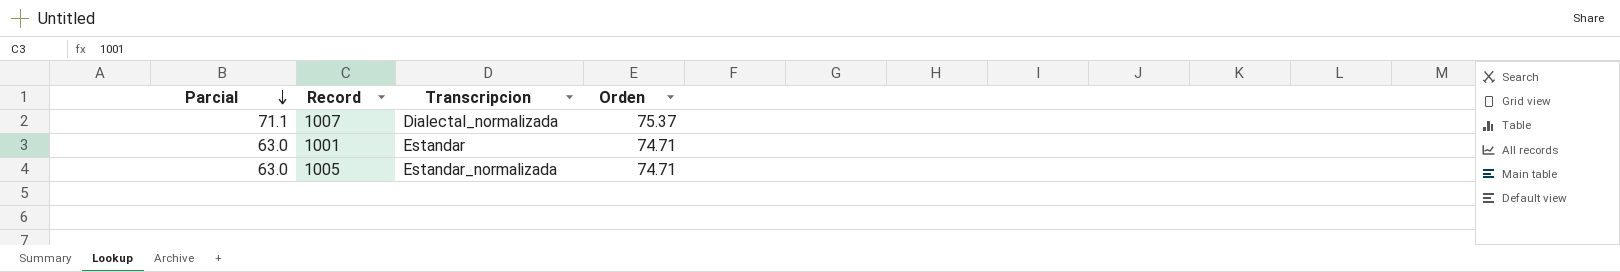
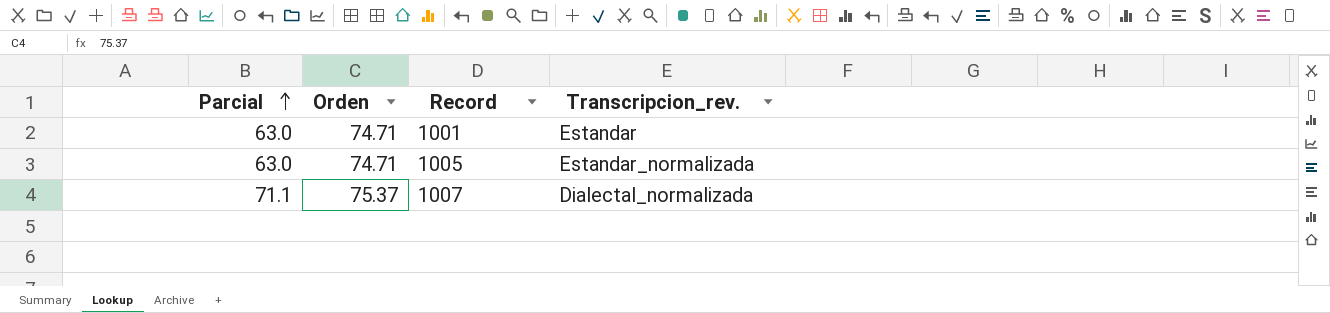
row order: Parcial descending -> Parcial ascending
column Orden | position: 4 -> 2
column name: Transcripcion -> Transcripcion_rev.

